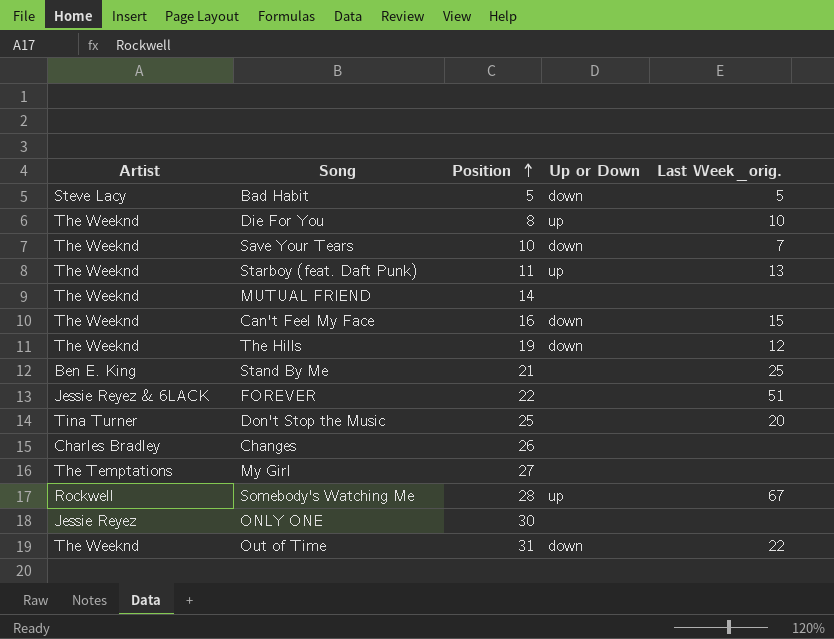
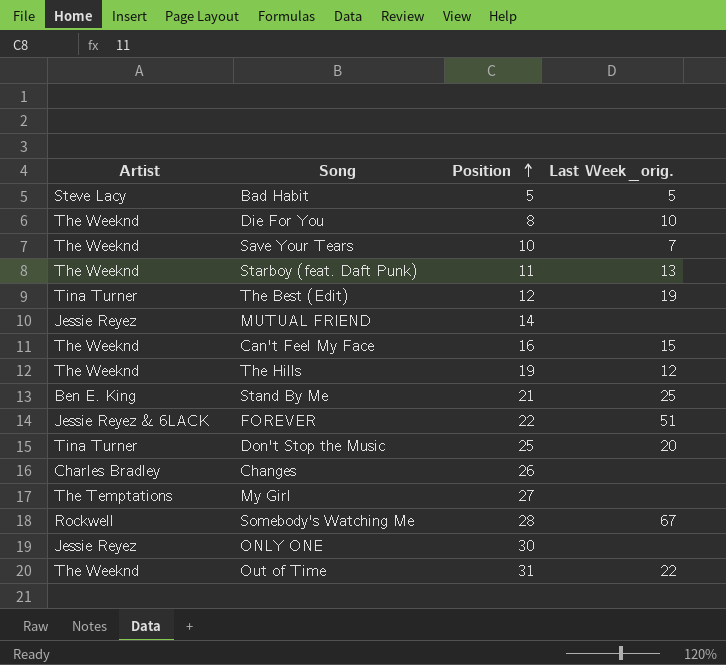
column Up or Down | position: 4 -> none
row The Best (Edit): none -> Tina Turner | 12 | 19
MUTUAL FRIEND | Artist: The Weeknd -> Jessie Reyez

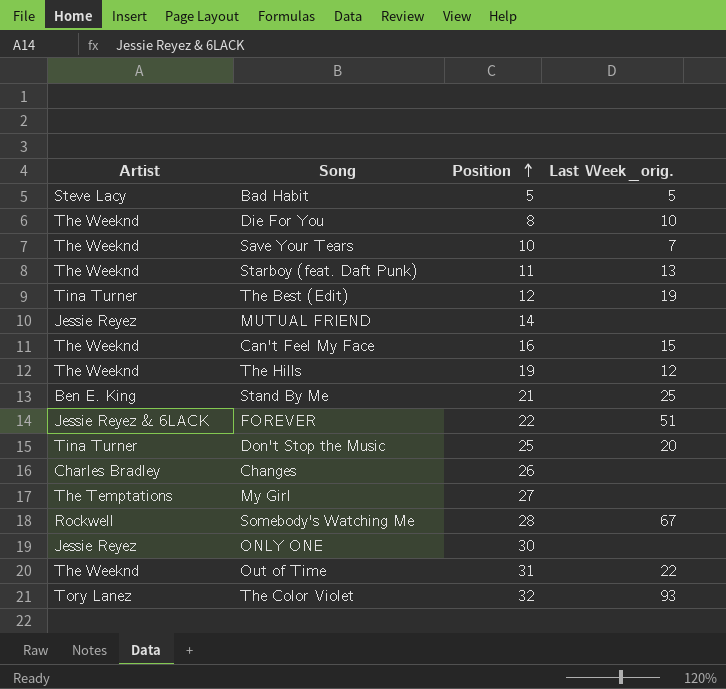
row The Color Violet: none -> Tory Lanez | 32 | 93

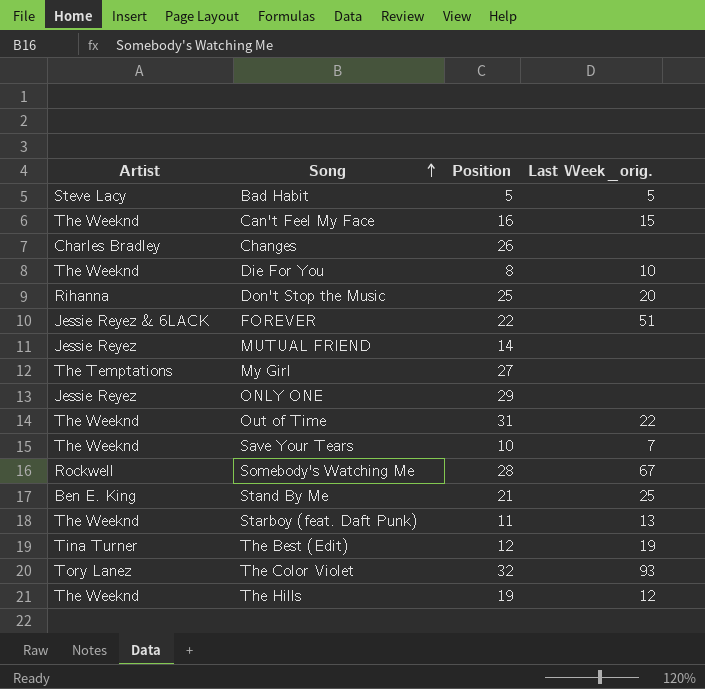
row order: Position ascending -> Song ascending
Don't Stop the Music | Artist: Tina Turner -> Rihanna
ONLY ONE | Position: 30 -> 29

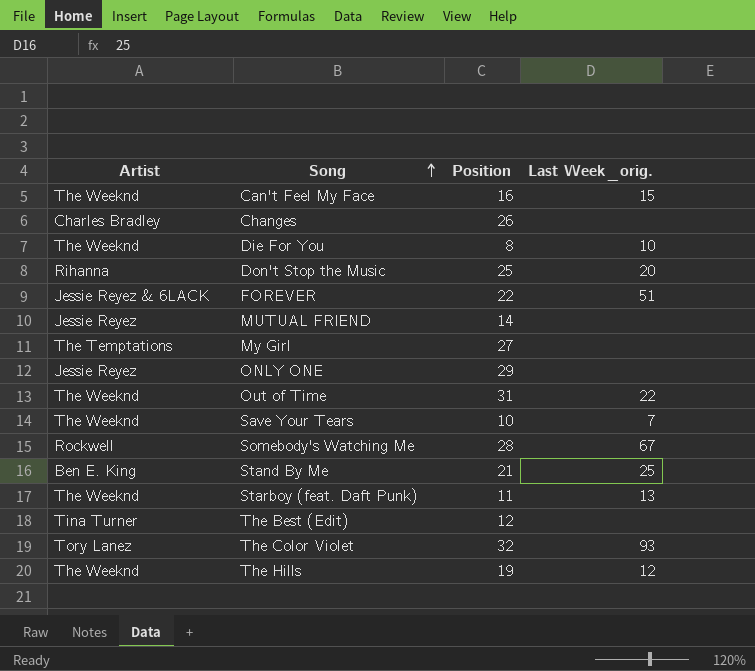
row Bad Habit: Steve Lacy | 5 | 5 -> none
The Best (Edit) | Last Week_orig.: 19 -> none

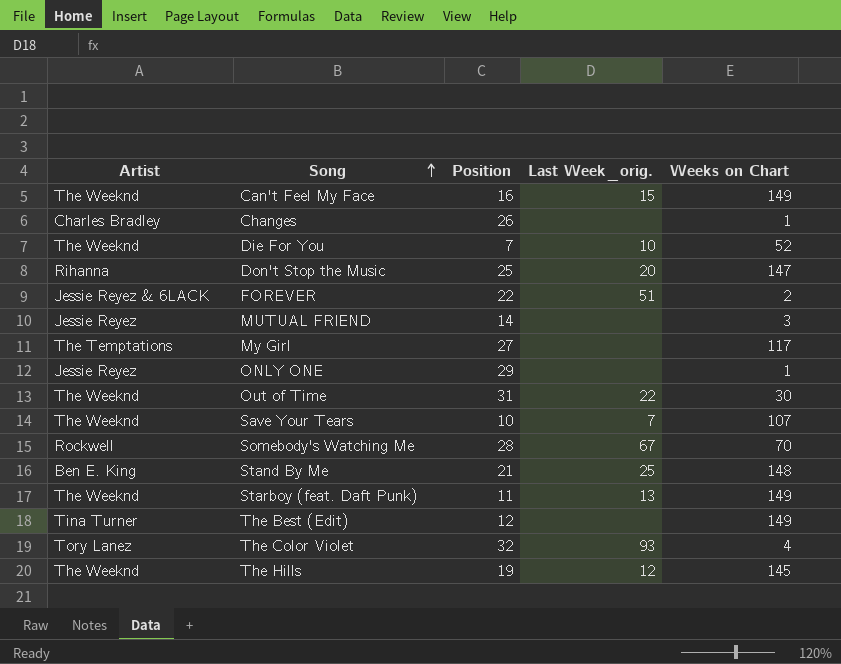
column Weeks on Chart | position: none -> 5
Die For You | Position: 8 -> 7

